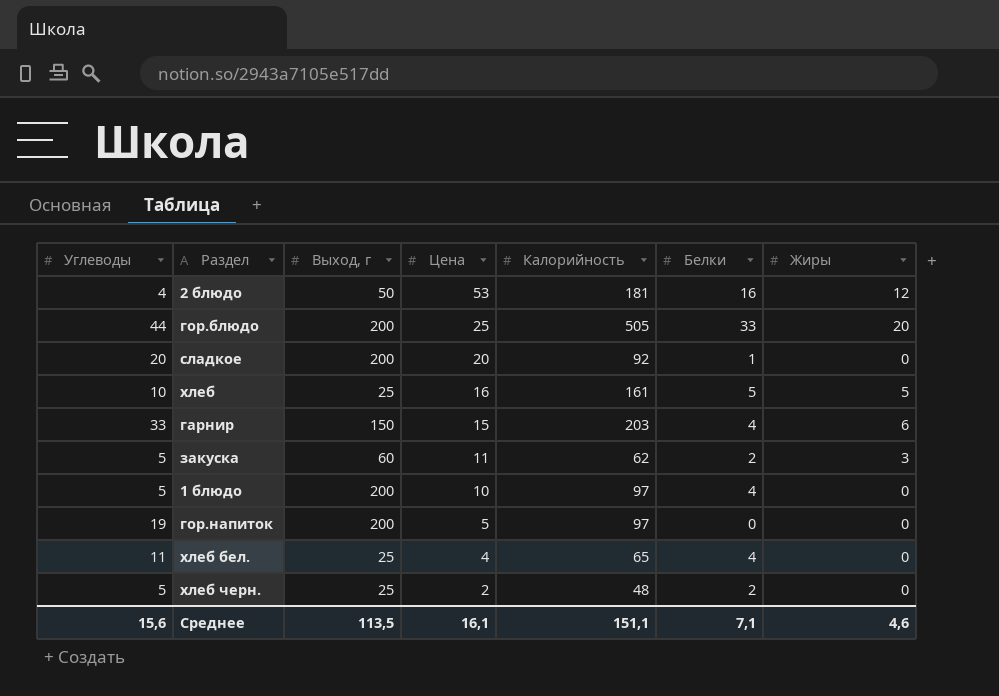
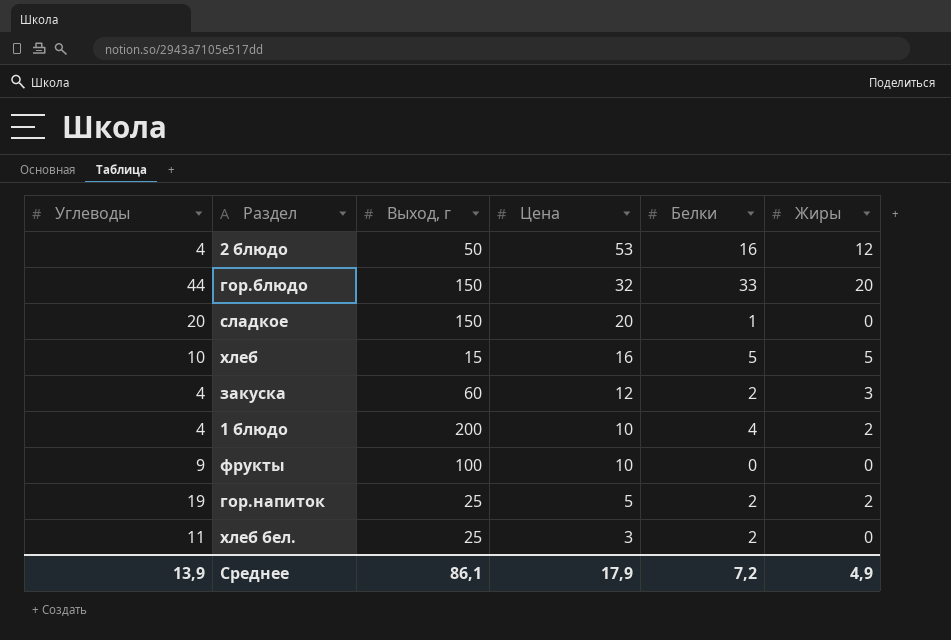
column Калорийность | position: 5 -> none
row гарнир: 33 | 150 | 15 | 203 | 4 | 6 -> none
row хлеб черн.: 5 | 25 | 2 | 48 | 2 | 0 -> none
гор.блюдо | Выход, г: 200 -> 150
гор.блюдо | Цена: 25 -> 32
сладкое | Выход, г: 200 -> 150
хлеб | Выход, г: 25 -> 15
закуска | Углеводы: 5 -> 4
закуска | Цена: 11 -> 12
1 блюдо | Углеводы: 5 -> 4
1 блюдо | Жиры: 0 -> 2
row фрукты: none -> 9 | 100 | 10 | 0 | 0
гор.напиток | Выход, г: 200 -> 25
гор.напиток | Белки: 0 -> 2
гор.напиток | Жиры: 0 -> 2
хлеб бел. | Цена: 4 -> 3
хлеб бел. | Белки: 4 -> 2
Среднее | Углеводы: 15,6 -> 13,9
Среднее | Выход, г: 113,5 -> 86,1
Среднее | Цена: 16,1 -> 17,9
Среднее | Белки: 7,1 -> 7,2
Среднее | Жиры: 4,6 -> 4,9

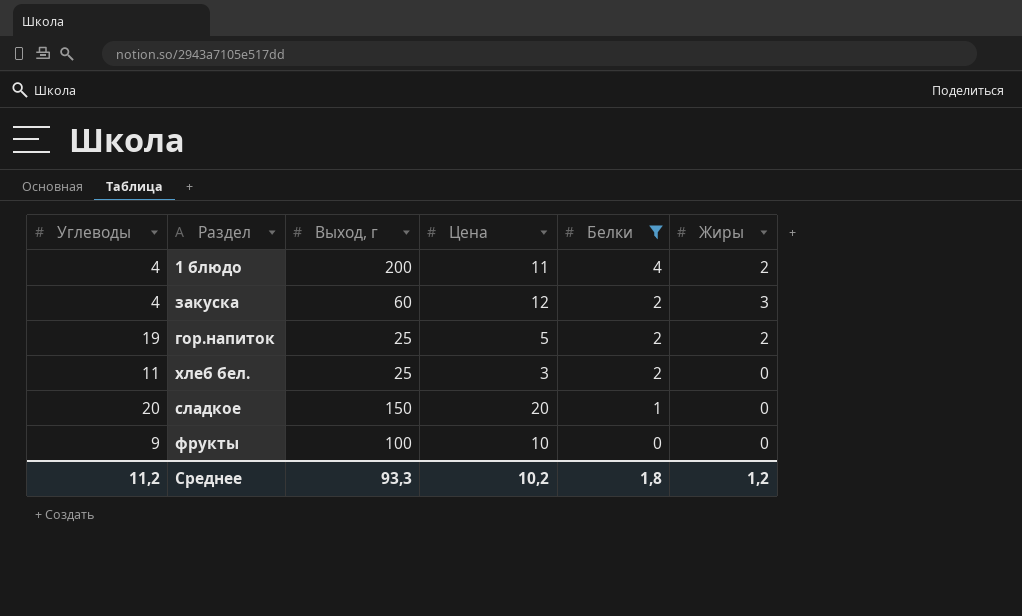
filter: none -> Белки <= 4
row order: Цена descending -> Белки descending
1 блюдо | Цена: 10 -> 11
Среднее | Углеводы: 13,9 -> 11,2
Среднее | Выход, г: 86,1 -> 93,3
Среднее | Цена: 17,9 -> 10,2
Среднее | Белки: 7,2 -> 1,8
Среднее | Жиры: 4,9 -> 1,2

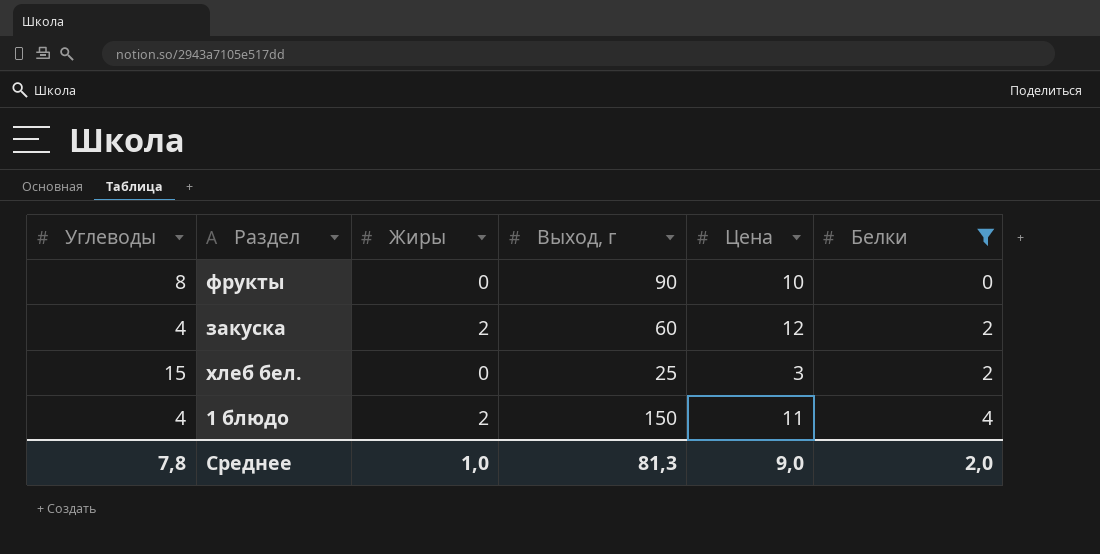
row order: Белки descending -> Белки ascending
column Жиры | position: 6 -> 3
row гор.напиток: 19 | 25 | 5 | 2 | 2 -> none
row сладкое: 20 | 150 | 20 | 1 | 0 -> none
фрукты | Углеводы: 9 -> 8
фрукты | Выход, г: 100 -> 90
закуска | Жиры: 3 -> 2
хлеб бел. | Углеводы: 11 -> 15
1 блюдо | Выход, г: 200 -> 150
Среднее | Углеводы: 11,2 -> 7,8
Среднее | Жиры: 1,2 -> 1,0
Среднее | Выход, г: 93,3 -> 81,3
Среднее | Цена: 10,2 -> 9,0
Среднее | Белки: 1,8 -> 2,0

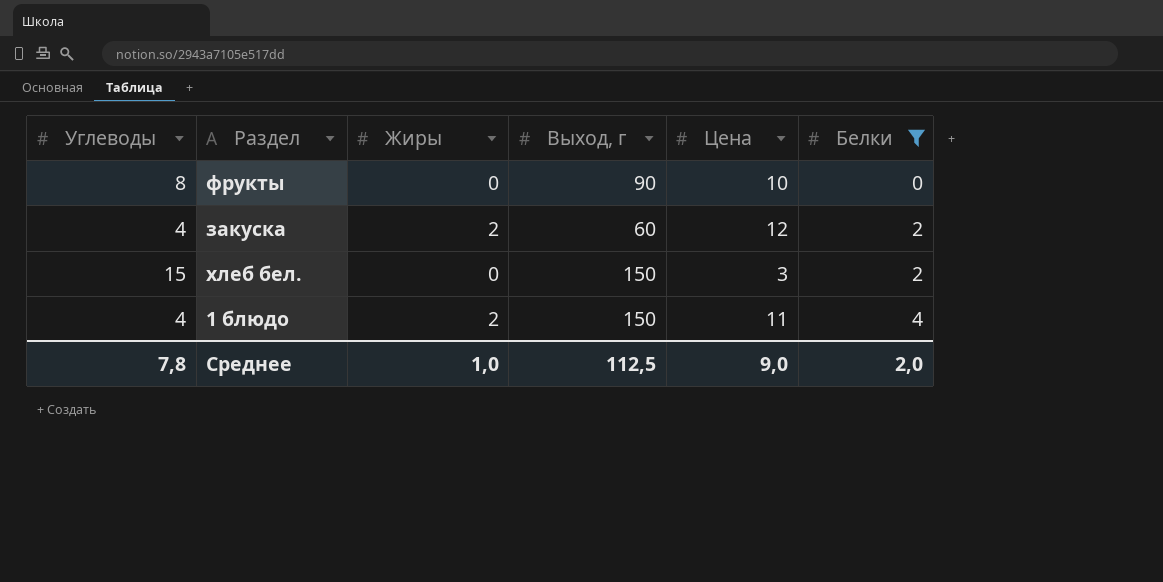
хлеб бел. | Выход, г: 25 -> 150
Среднее | Выход, г: 81,3 -> 112,5

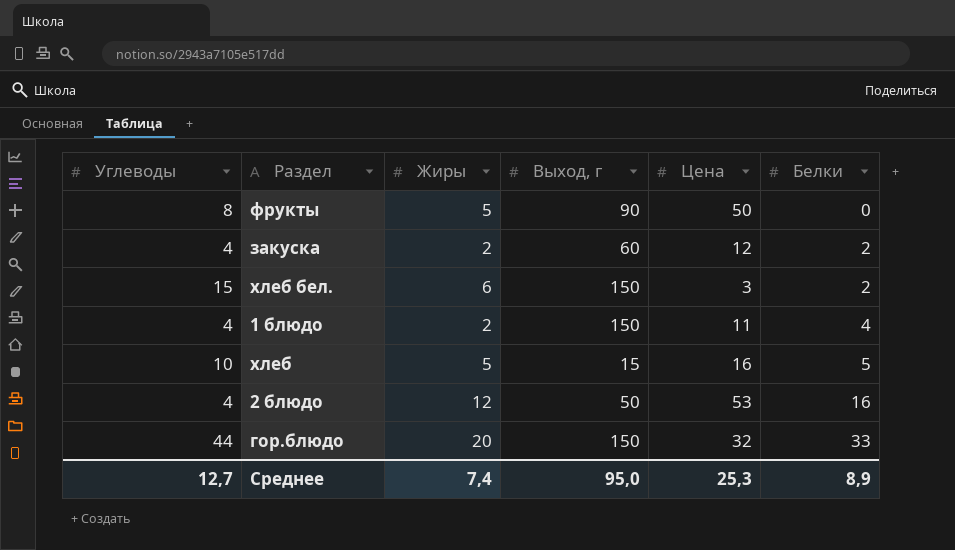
filter: Белки <= 4 -> none
фрукты | Жиры: 0 -> 5
фрукты | Цена: 10 -> 50
хлеб бел. | Жиры: 0 -> 6
Среднее | Углеводы: 7,8 -> 12,7
Среднее | Жиры: 1,0 -> 7,4
Среднее | Выход, г: 112,5 -> 95,0
Среднее | Цена: 9,0 -> 25,3
Среднее | Белки: 2,0 -> 8,9

